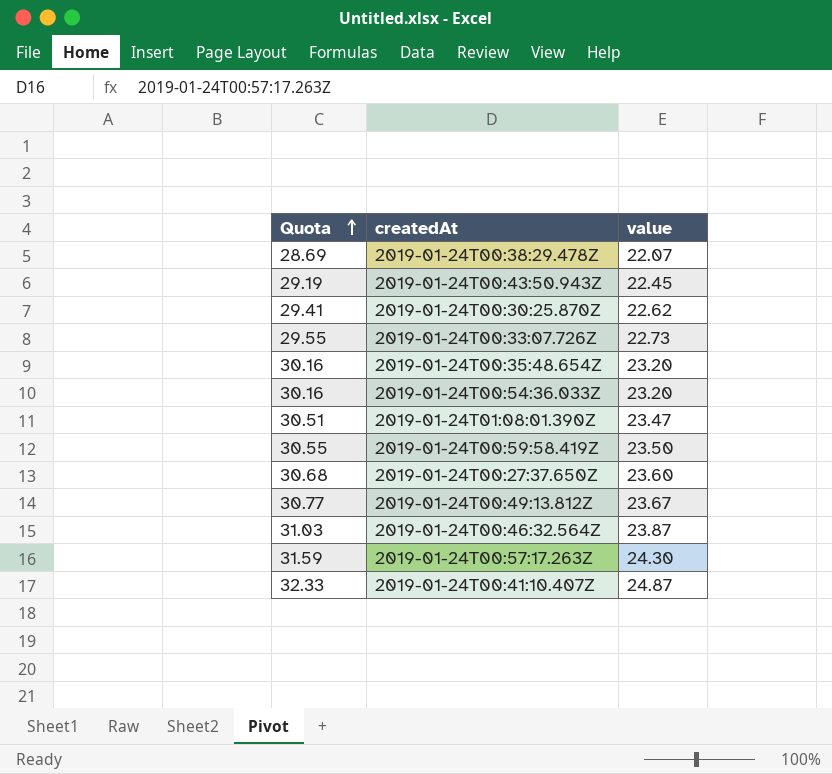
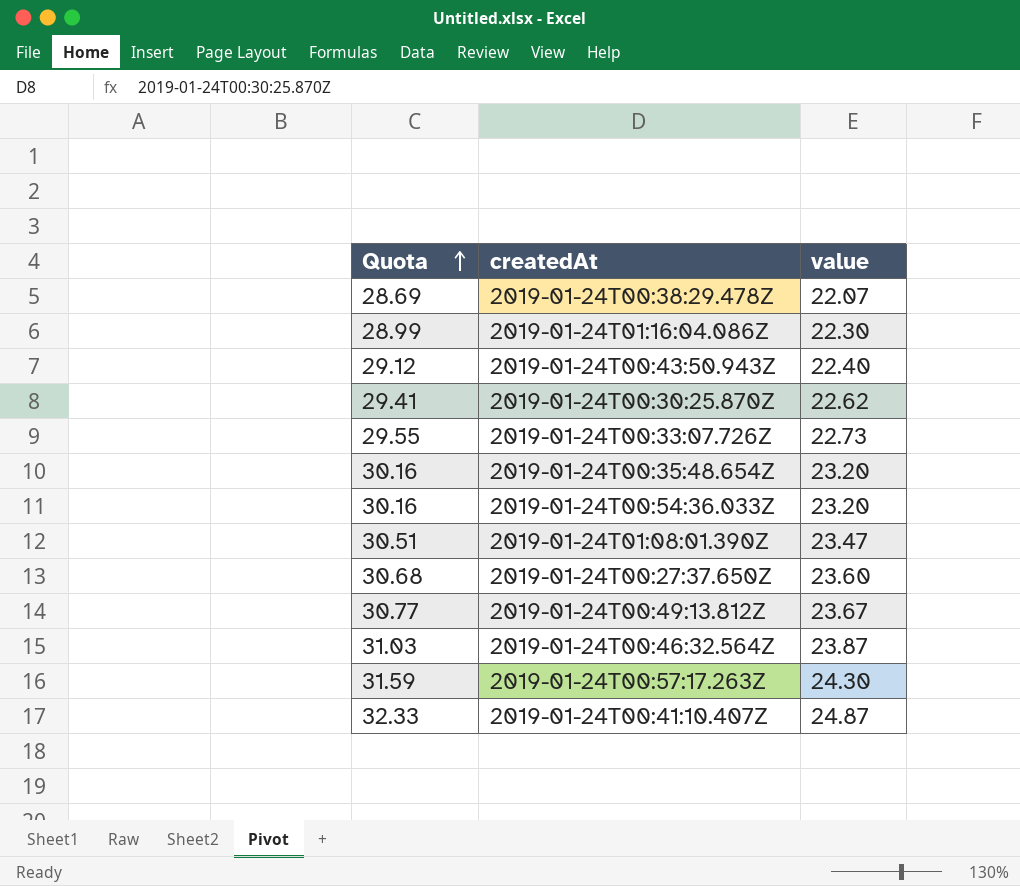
row 2019-01-24T00:59:58.419Z: 30.55 | 23.50 -> none
row 2019-01-24T01:16:04.086Z: none -> 28.99 | 22.30
2019-01-24T00:43:50.943Z | Quota: 29.19 -> 29.12
2019-01-24T00:43:50.943Z | value: 22.45 -> 22.40

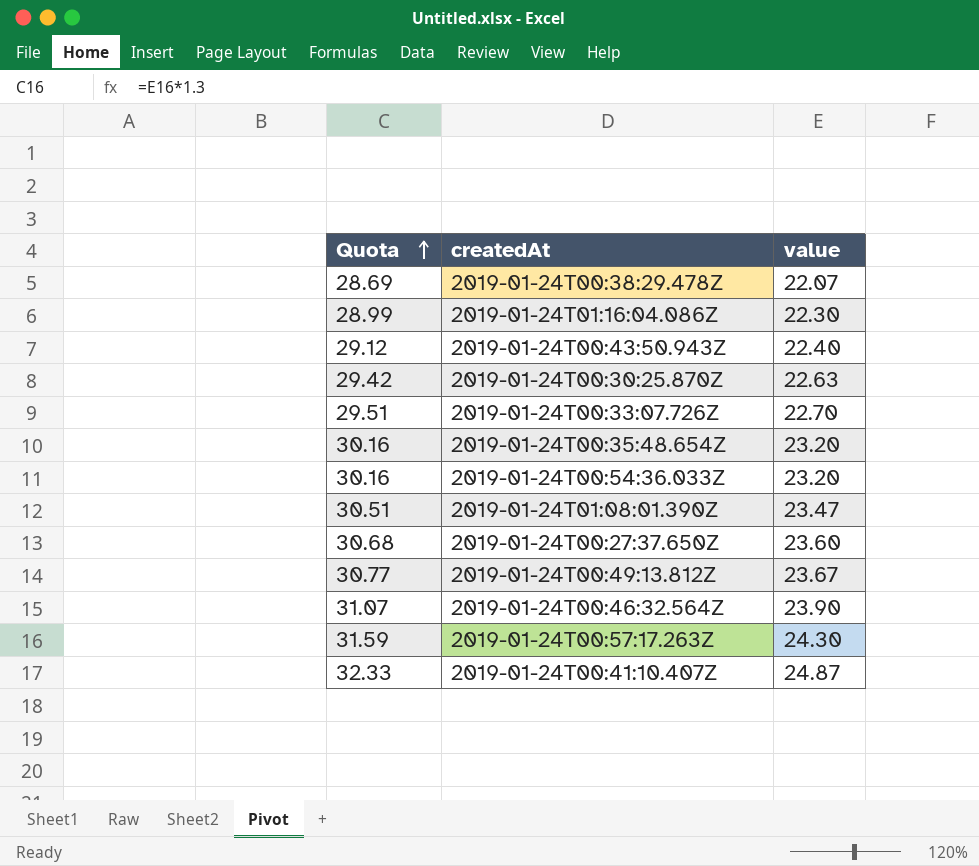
2019-01-24T00:30:25.870Z | Quota: 29.41 -> 29.42
2019-01-24T00:30:25.870Z | value: 22.62 -> 22.63
2019-01-24T00:33:07.726Z | Quota: 29.55 -> 29.51
2019-01-24T00:33:07.726Z | value: 22.73 -> 22.70
2019-01-24T00:46:32.564Z | Quota: 31.03 -> 31.07
2019-01-24T00:46:32.564Z | value: 23.87 -> 23.90

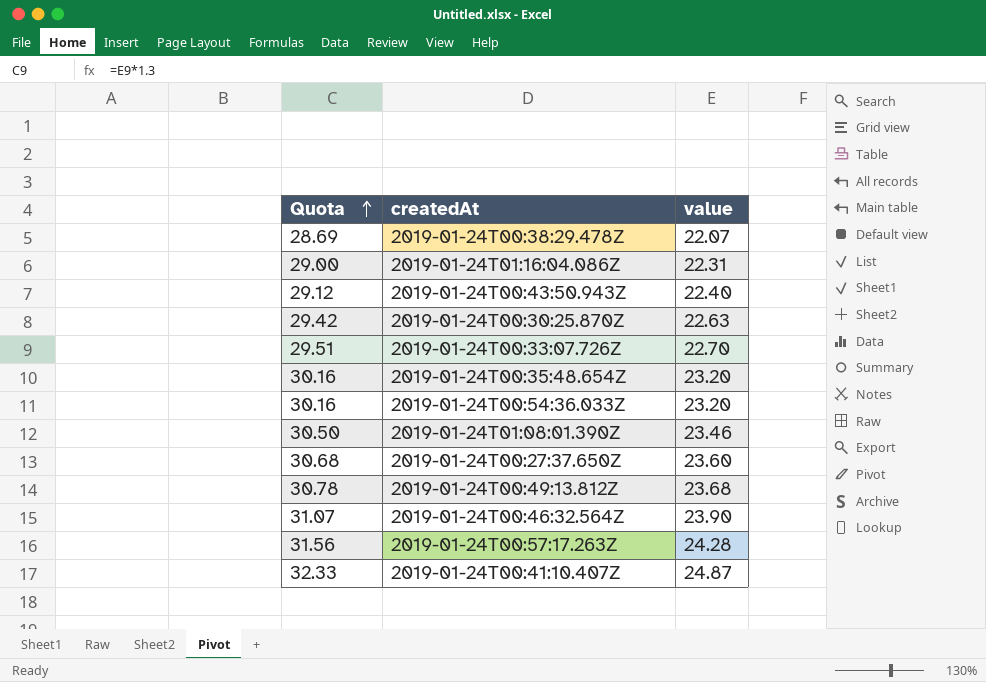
2019-01-24T01:16:04.086Z | Quota: 28.99 -> 29.00
2019-01-24T01:16:04.086Z | value: 22.30 -> 22.31
2019-01-24T01:08:01.390Z | Quota: 30.51 -> 30.50
2019-01-24T01:08:01.390Z | value: 23.47 -> 23.46
2019-01-24T00:49:13.812Z | Quota: 30.77 -> 30.78
2019-01-24T00:49:13.812Z | value: 23.67 -> 23.68
2019-01-24T00:57:17.263Z | Quota: 31.59 -> 31.56
2019-01-24T00:57:17.263Z | value: 24.30 -> 24.28

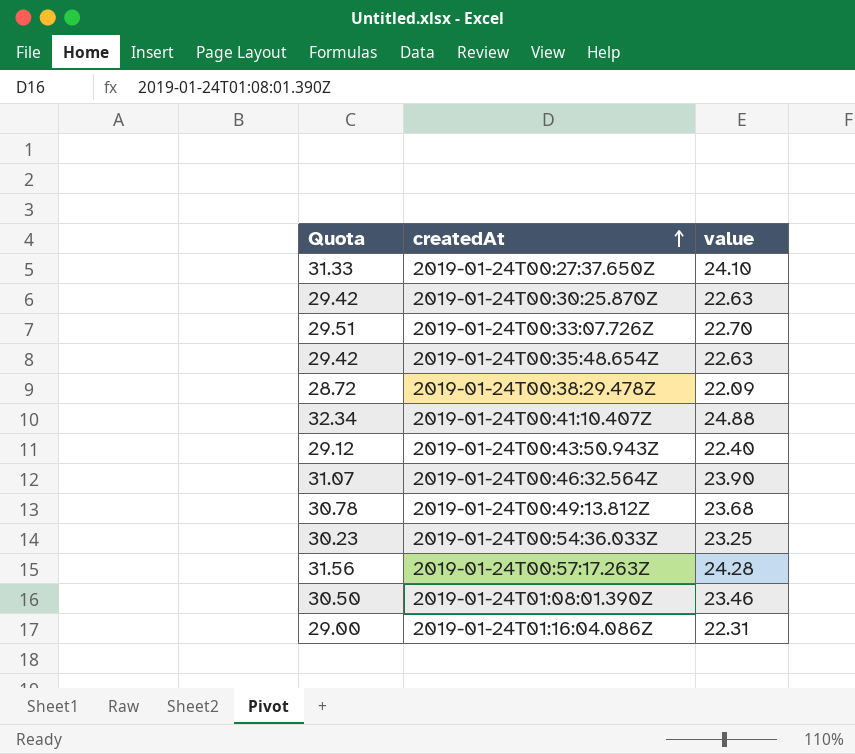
row order: Quota ascending -> createdAt ascending
2019-01-24T00:27:37.650Z | Quota: 30.68 -> 31.33
2019-01-24T00:27:37.650Z | value: 23.60 -> 24.10
2019-01-24T00:35:48.654Z | Quota: 30.16 -> 29.42
2019-01-24T00:35:48.654Z | value: 23.20 -> 22.63
2019-01-24T00:38:29.478Z | Quota: 28.69 -> 28.72
2019-01-24T00:38:29.478Z | value: 22.07 -> 22.09
2019-01-24T00:41:10.407Z | Quota: 32.33 -> 32.34
2019-01-24T00:41:10.407Z | value: 24.87 -> 24.88
2019-01-24T00:54:36.033Z | Quota: 30.16 -> 30.23
2019-01-24T00:54:36.033Z | value: 23.20 -> 23.25

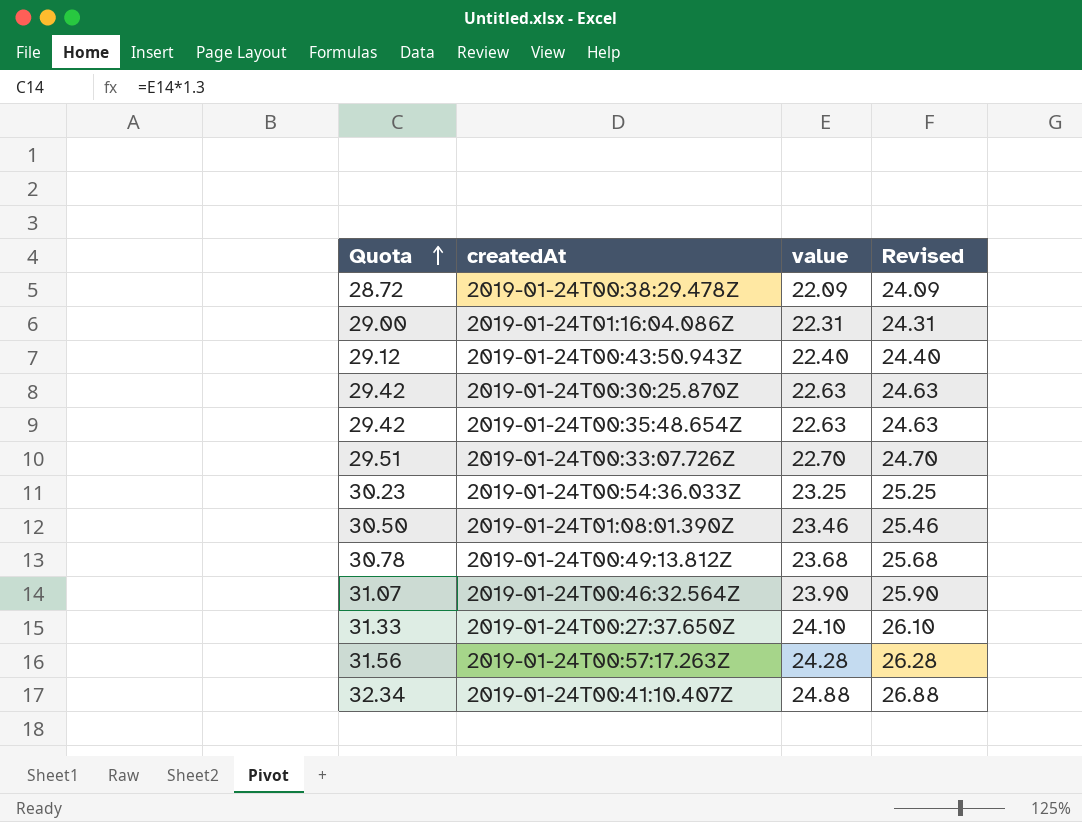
row order: createdAt ascending -> Quota ascending
column Revised | formula: none -> [value] + 2

